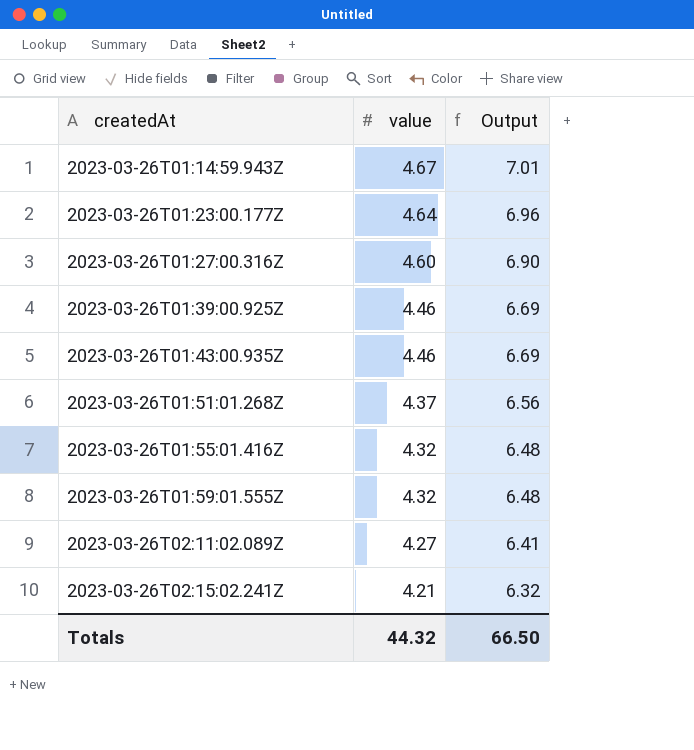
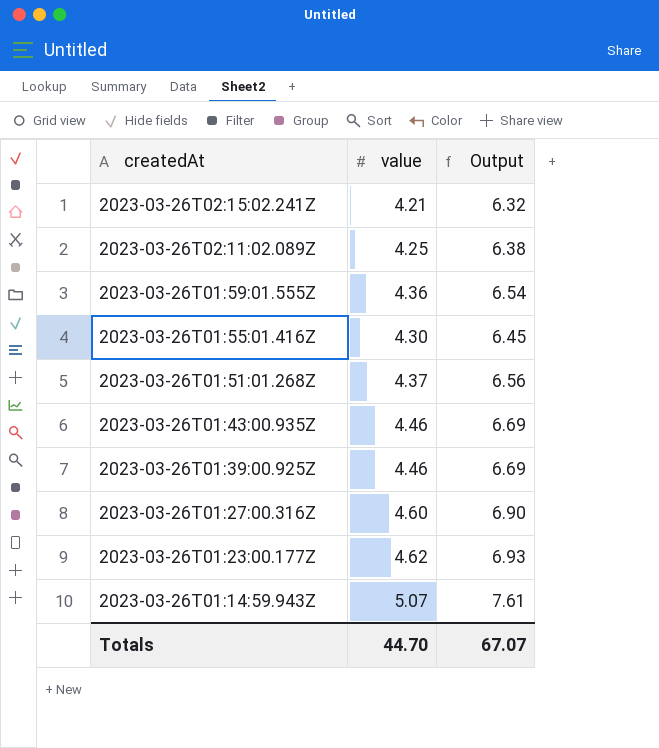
row order: createdAt ascending -> createdAt descending
2023-03-26T02:11:02.089Z | value: 4.27 -> 4.25
2023-03-26T02:11:02.089Z | Output: 6.41 -> 6.38
2023-03-26T01:59:01.555Z | value: 4.32 -> 4.36
2023-03-26T01:59:01.555Z | Output: 6.48 -> 6.54
2023-03-26T01:55:01.416Z | value: 4.32 -> 4.30
2023-03-26T01:55:01.416Z | Output: 6.48 -> 6.45
2023-03-26T01:23:00.177Z | value: 4.64 -> 4.62
2023-03-26T01:23:00.177Z | Output: 6.96 -> 6.93
2023-03-26T01:14:59.943Z | value: 4.67 -> 5.07
2023-03-26T01:14:59.943Z | Output: 7.01 -> 7.61
Totals | value: 44.32 -> 44.70
Totals | Output: 66.50 -> 67.07

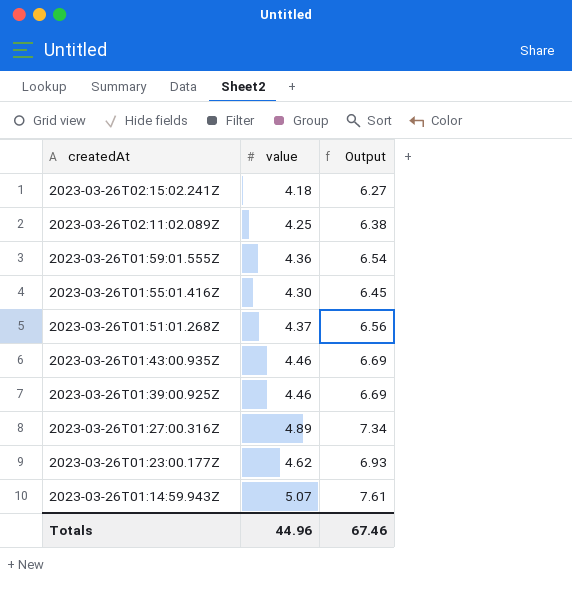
2023-03-26T02:15:02.241Z | value: 4.21 -> 4.18
2023-03-26T02:15:02.241Z | Output: 6.32 -> 6.27
2023-03-26T01:27:00.316Z | value: 4.60 -> 4.89
2023-03-26T01:27:00.316Z | Output: 6.90 -> 7.34
Totals | value: 44.70 -> 44.96
Totals | Output: 67.07 -> 67.46

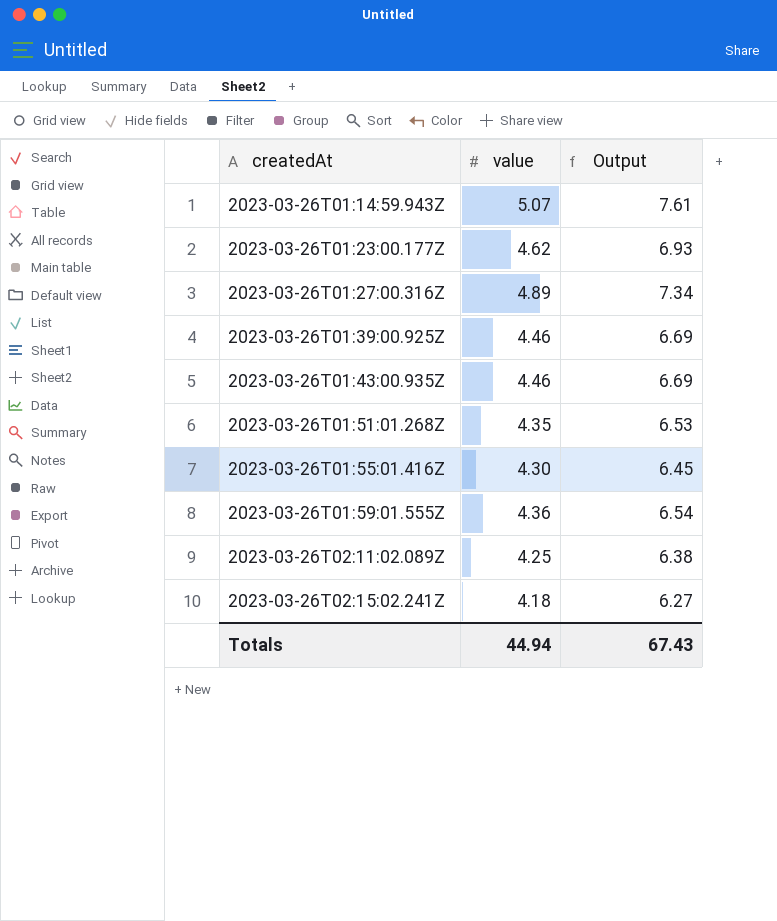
row order: createdAt descending -> createdAt ascending
2023-03-26T01:51:01.268Z | value: 4.37 -> 4.35
2023-03-26T01:51:01.268Z | Output: 6.56 -> 6.53
Totals | value: 44.96 -> 44.94
Totals | Output: 67.46 -> 67.43

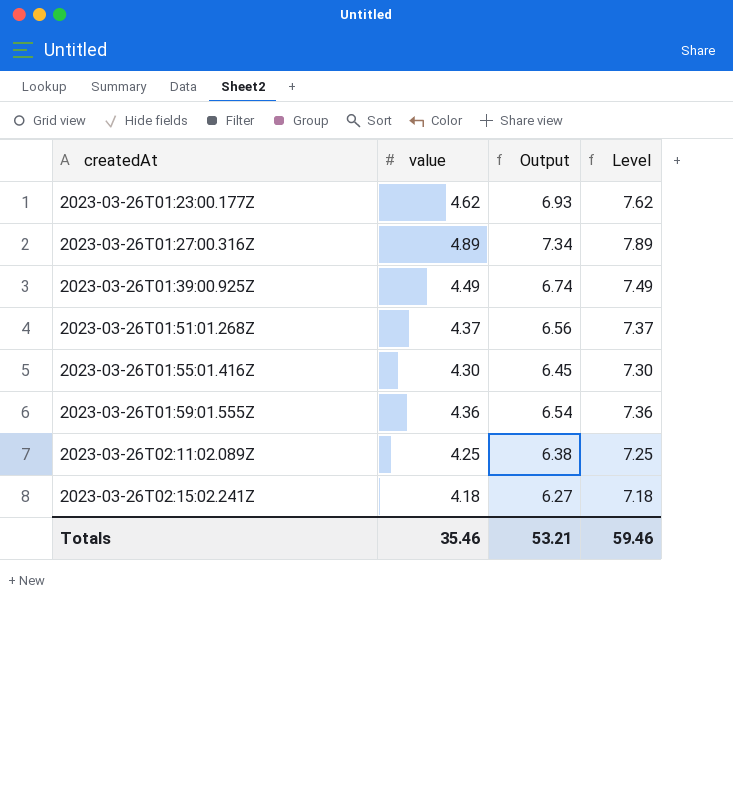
column Level | formula: none -> [value] + 3
row 2023-03-26T01:14:59.943Z: 5.07 | 7.61 -> none
row 2023-03-26T01:43:00.935Z: 4.46 | 6.69 -> none
2023-03-26T01:39:00.925Z | value: 4.46 -> 4.49
2023-03-26T01:39:00.925Z | Output: 6.69 -> 6.74
2023-03-26T01:51:01.268Z | value: 4.35 -> 4.37
2023-03-26T01:51:01.268Z | Output: 6.53 -> 6.56
Totals | value: 44.94 -> 35.46
Totals | Output: 67.43 -> 53.21

